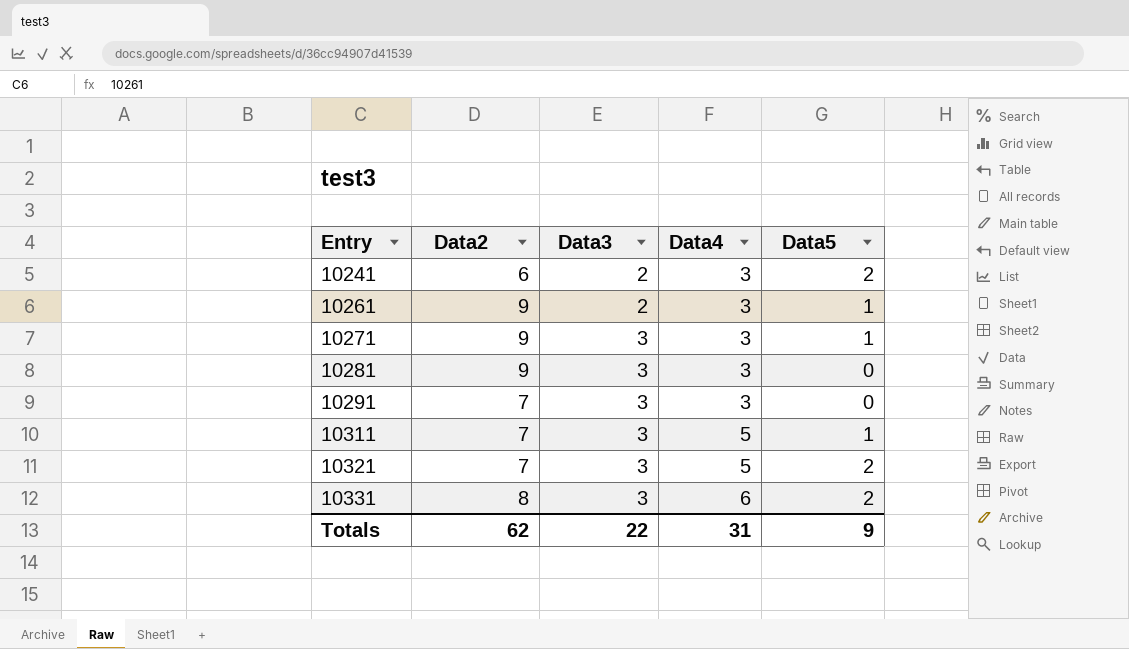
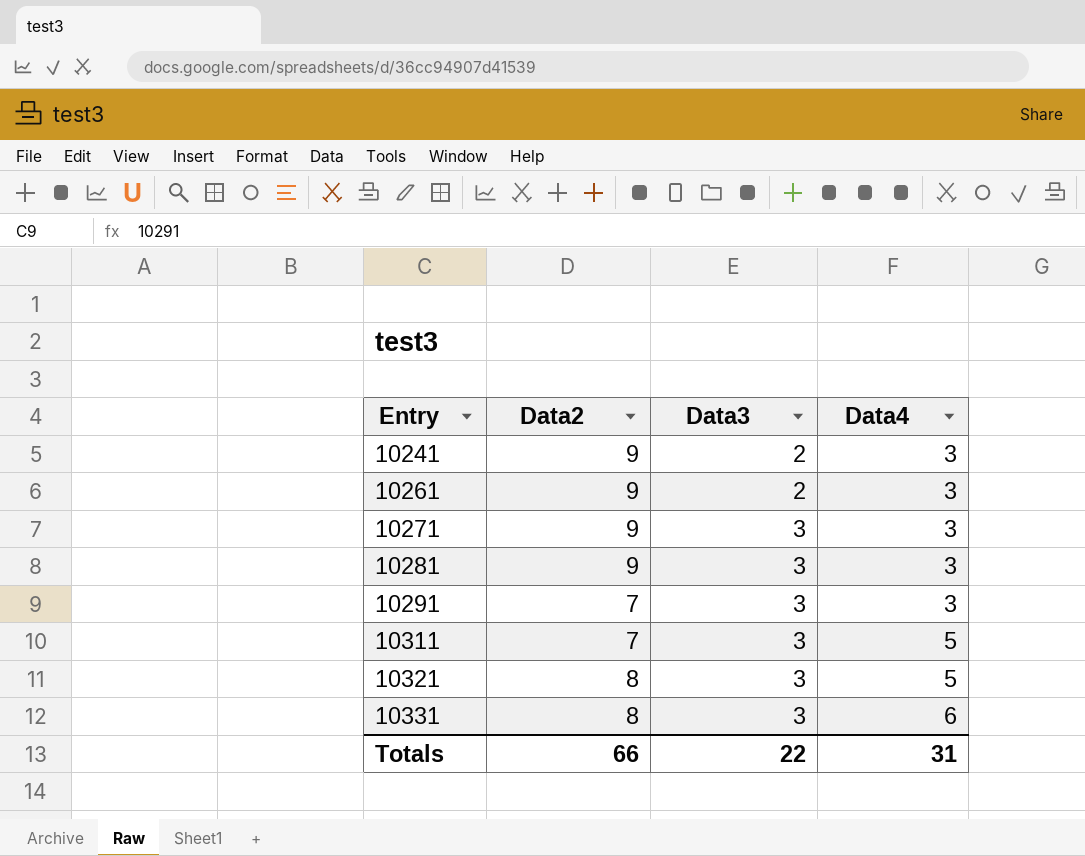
column Data5 | position: 5 -> none
10241 | Data2: 6 -> 9
10321 | Data2: 7 -> 8
Totals | Data2: 62 -> 66

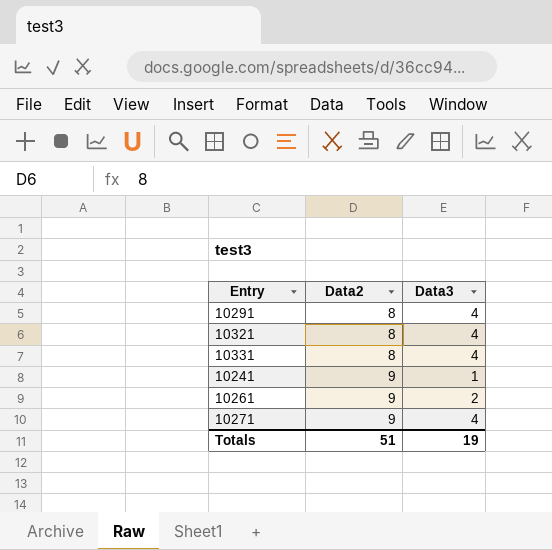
row order: Entry ascending -> Data2 ascending
column Data4 | position: 4 -> none
row 10281: 9 | 3 | 3 -> none
row 10311: 7 | 3 | 5 -> none
10291 | Data2: 7 -> 8
10291 | Data3: 3 -> 4
10321 | Data3: 3 -> 4
10331 | Data3: 3 -> 4
10241 | Data3: 2 -> 1
10271 | Data3: 3 -> 4
Totals | Data2: 66 -> 51
Totals | Data3: 22 -> 19

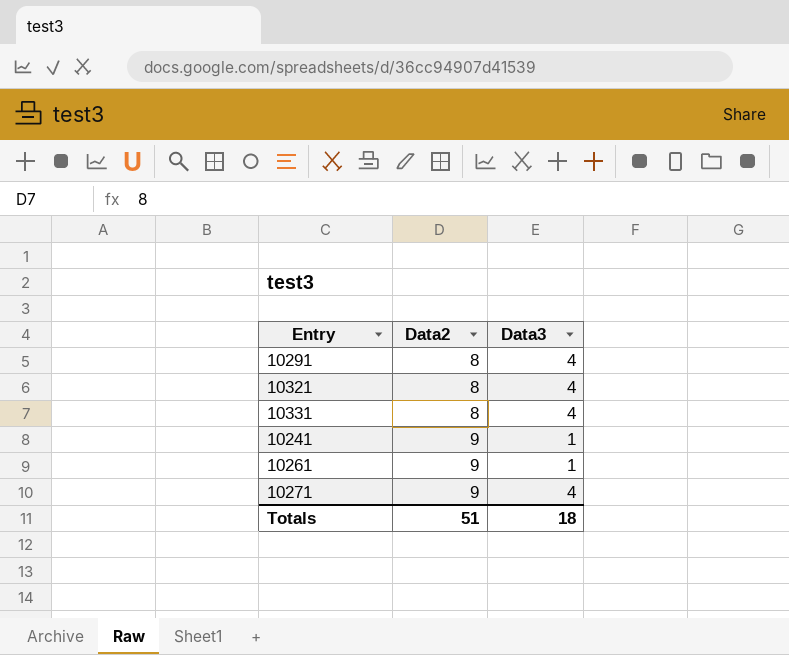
10261 | Data3: 2 -> 1
Totals | Data3: 19 -> 18

